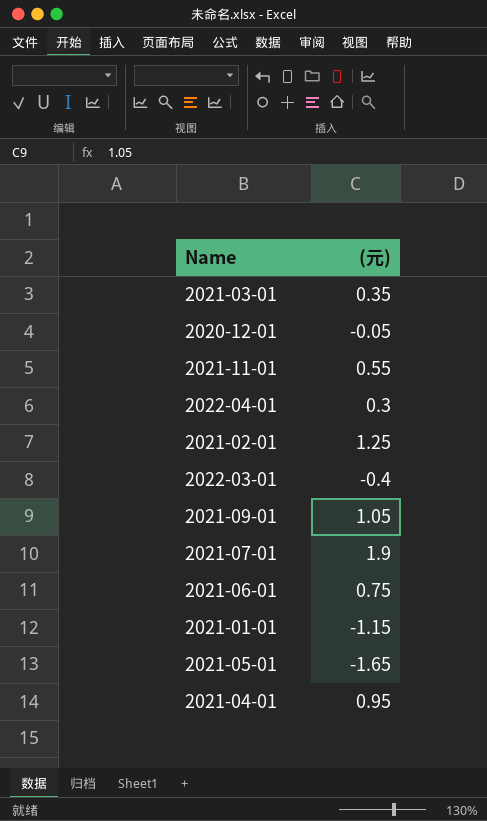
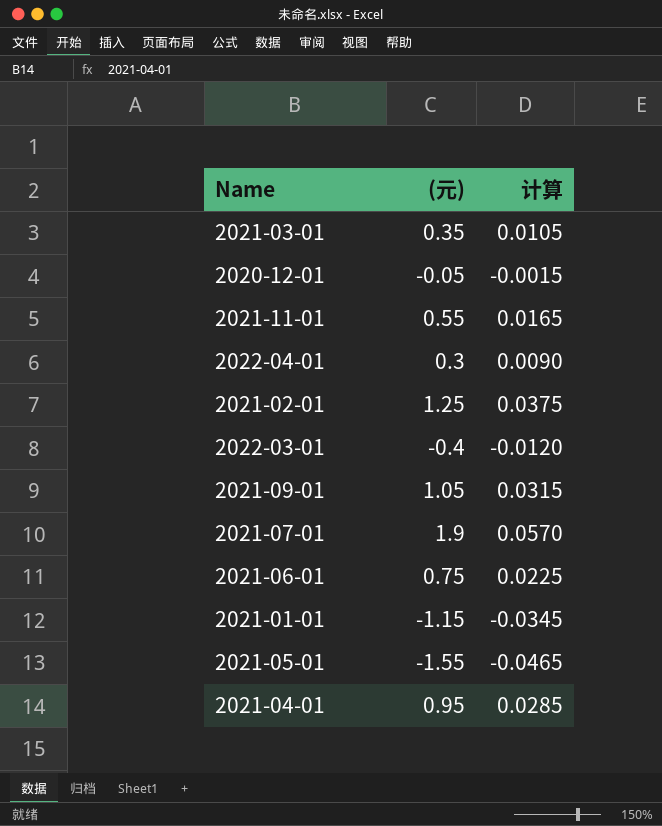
column 计算 | formula: none -> [(元)] * 0.03
2021-05-01 | (元): -1.65 -> -1.55

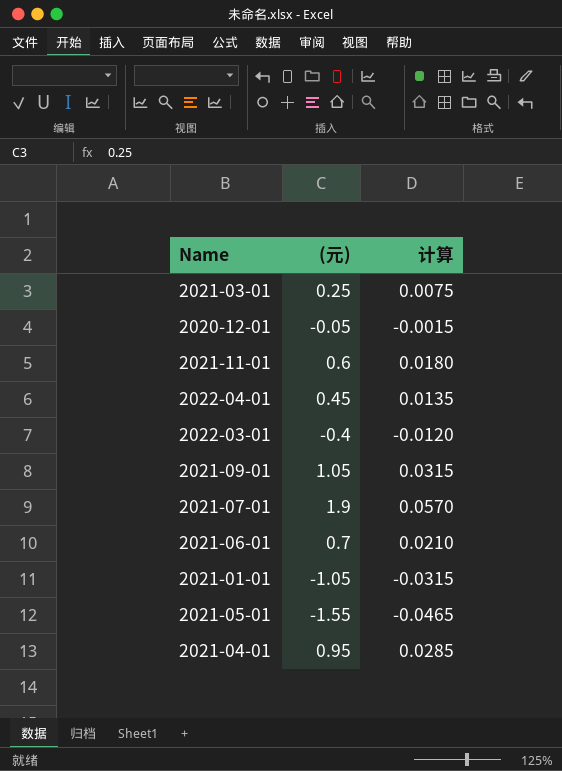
row 2021-02-01: 1.25 | 0.0375 -> none
2021-03-01 | (元): 0.35 -> 0.25
2021-03-01 | 计算: 0.0105 -> 0.0075
2021-11-01 | (元): 0.55 -> 0.6
2021-11-01 | 计算: 0.0165 -> 0.0180
2022-04-01 | (元): 0.3 -> 0.45
2022-04-01 | 计算: 0.0090 -> 0.0135
2021-06-01 | (元): 0.75 -> 0.7
2021-06-01 | 计算: 0.0225 -> 0.0210
2021-01-01 | (元): -1.15 -> -1.05
2021-01-01 | 计算: -0.0345 -> -0.0315

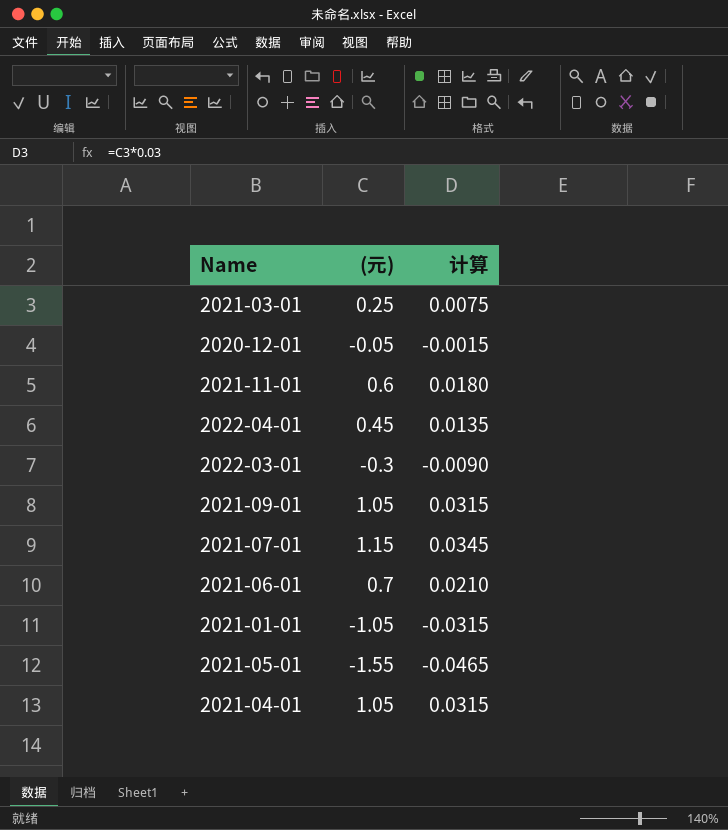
2022-03-01 | (元): -0.4 -> -0.3
2022-03-01 | 计算: -0.0120 -> -0.0090
2021-07-01 | (元): 1.9 -> 1.15
2021-07-01 | 计算: 0.0570 -> 0.0345
2021-04-01 | (元): 0.95 -> 1.05
2021-04-01 | 计算: 0.0285 -> 0.0315

